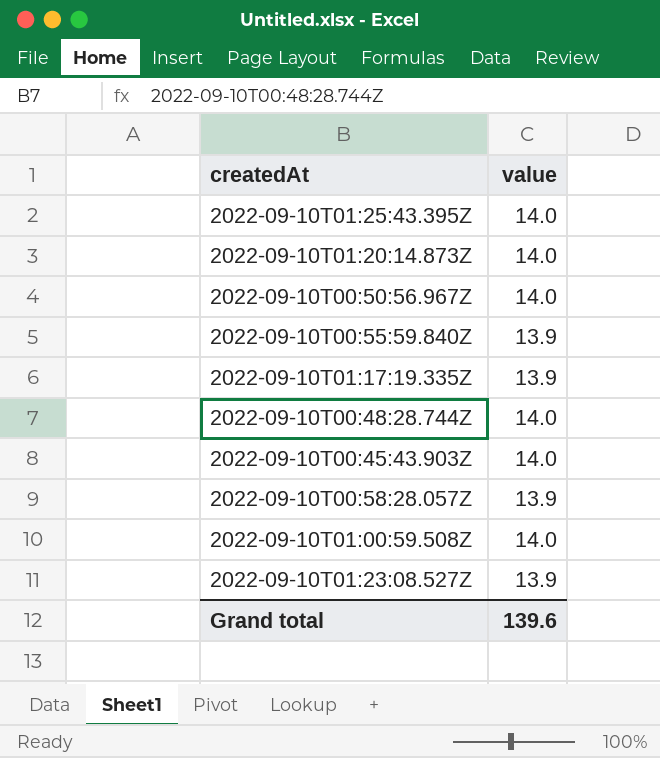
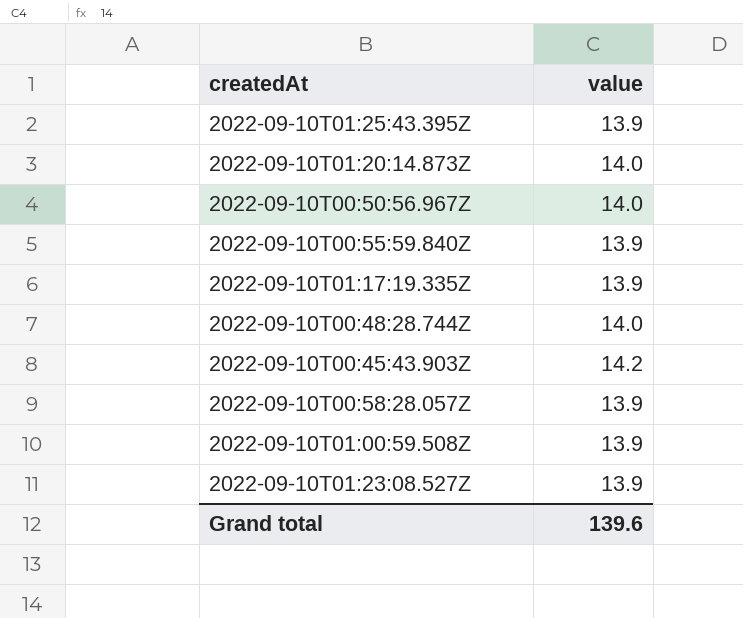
2022-09-10T01:25:43.395Z | value: 14.0 -> 13.9
2022-09-10T00:45:43.903Z | value: 14.0 -> 14.2
2022-09-10T01:00:59.508Z | value: 14.0 -> 13.9

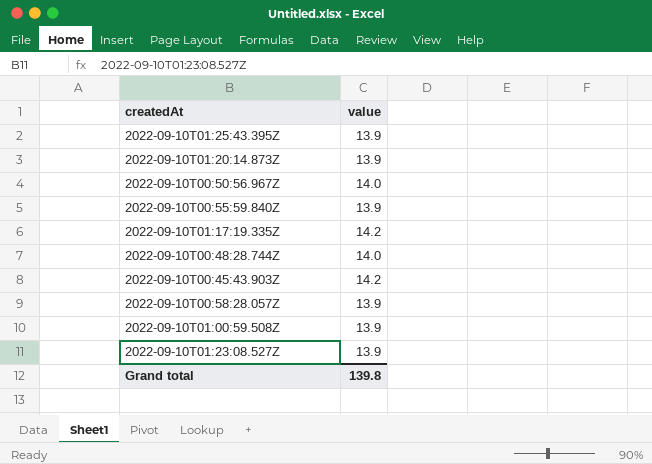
2022-09-10T01:20:14.873Z | value: 14.0 -> 13.9
2022-09-10T01:17:19.335Z | value: 13.9 -> 14.2
Grand total | value: 139.6 -> 139.8

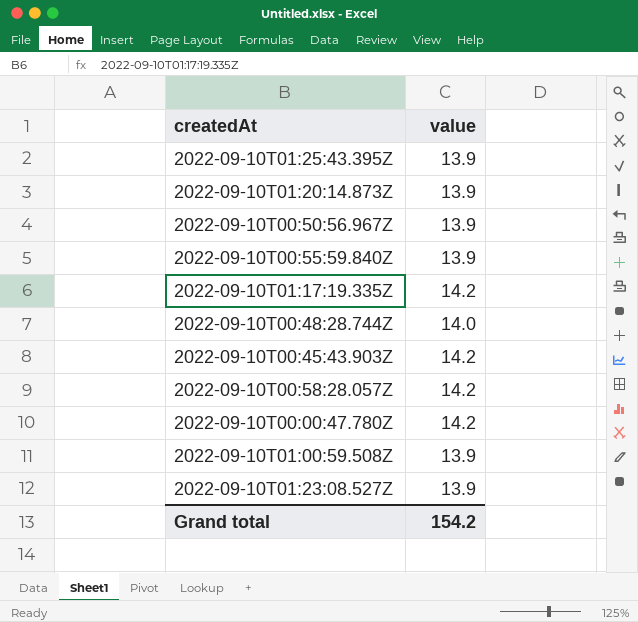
2022-09-10T00:50:56.967Z | value: 14.0 -> 13.9
2022-09-10T00:58:28.057Z | value: 13.9 -> 14.2
row 2022-09-10T00:00:47.780Z: none -> 14.2
Grand total | value: 139.8 -> 154.2

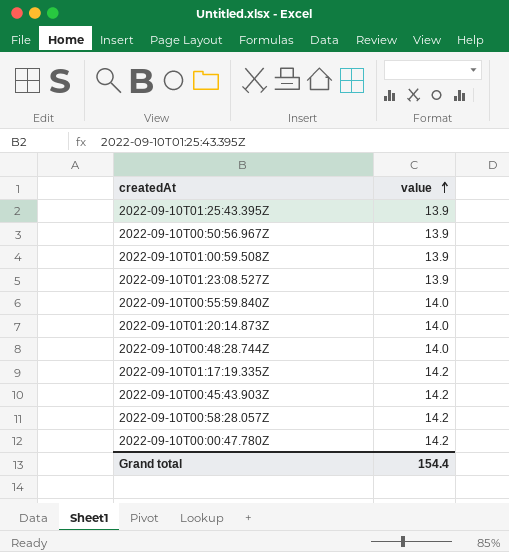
row order: none -> value ascending
2022-09-10T00:55:59.840Z | value: 13.9 -> 14.0
2022-09-10T01:20:14.873Z | value: 13.9 -> 14.0
Grand total | value: 154.2 -> 154.4

